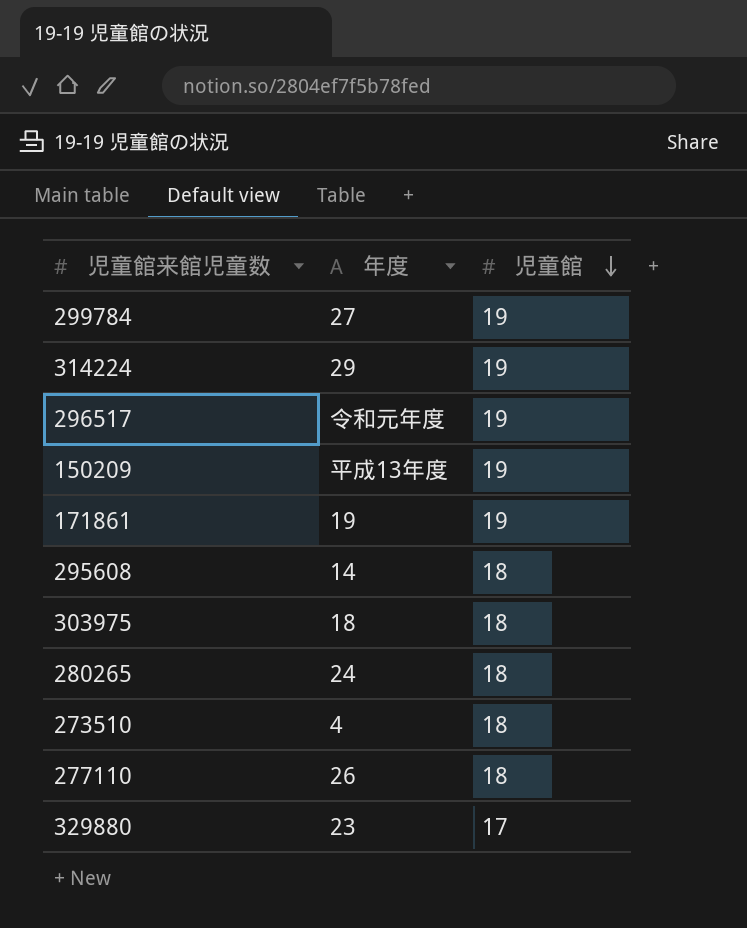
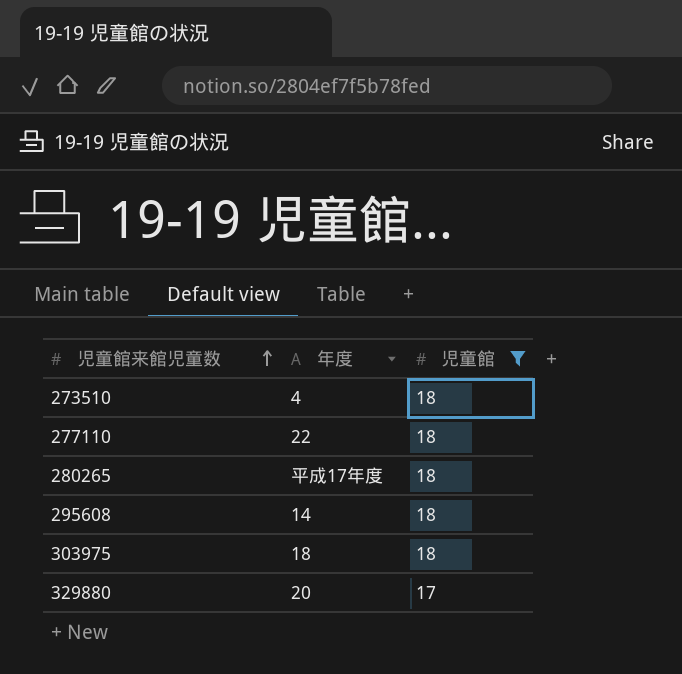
filter: none -> 児童館 != 19
row order: 児童館 descending -> 児童館来館児童数 ascending
277110 | 年度: 26 -> 22
280265 | 年度: 24 -> 平成17年度
329880 | 年度: 23 -> 20

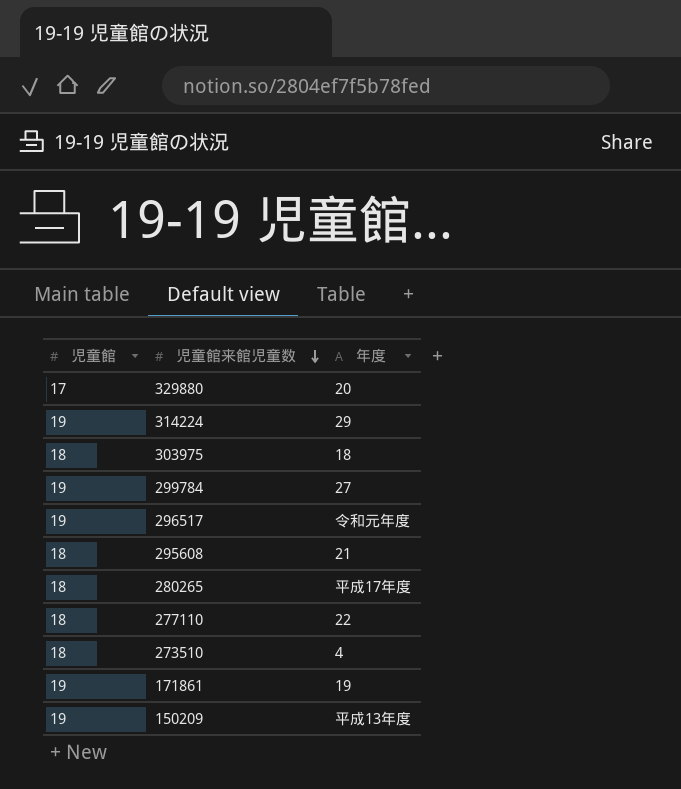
filter: 児童館 != 19 -> none
row order: 児童館来館児童数 ascending -> 児童館来館児童数 descending
column 児童館 | position: 3 -> 1
295608 | 年度: 14 -> 21

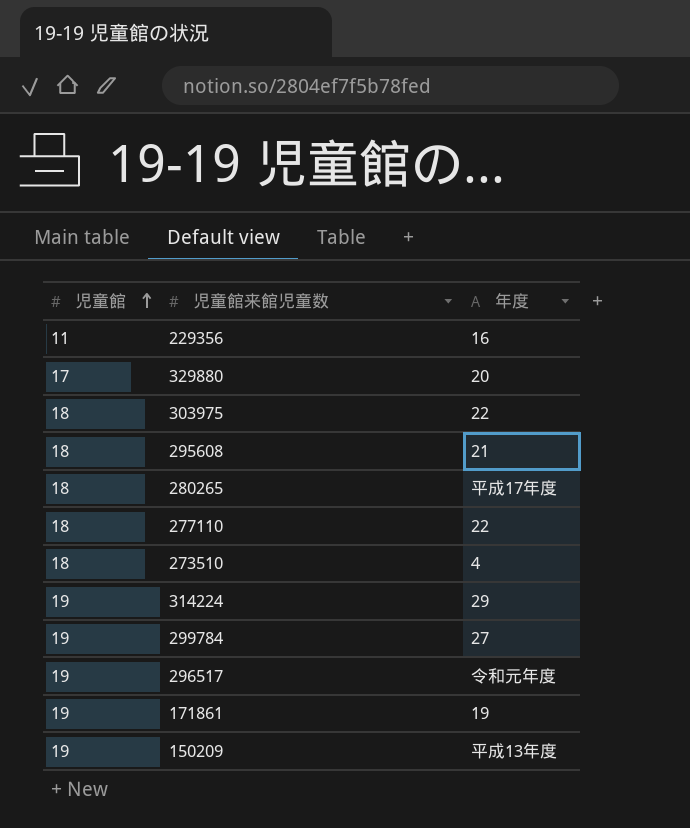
row order: 児童館来館児童数 descending -> 児童館 ascending
row 229356: none -> 11 | 16
303975 | 年度: 18 -> 22

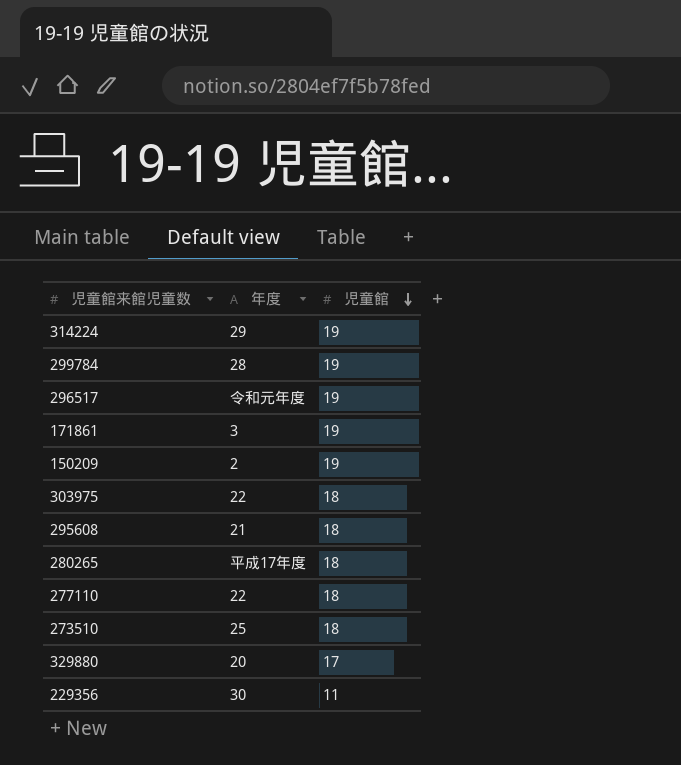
row order: 児童館 ascending -> 児童館 descending
column 児童館 | position: 1 -> 3
299784 | 年度: 27 -> 28
171861 | 年度: 19 -> 3
150209 | 年度: 平成13年度 -> 2
273510 | 年度: 4 -> 25
229356 | 年度: 16 -> 30

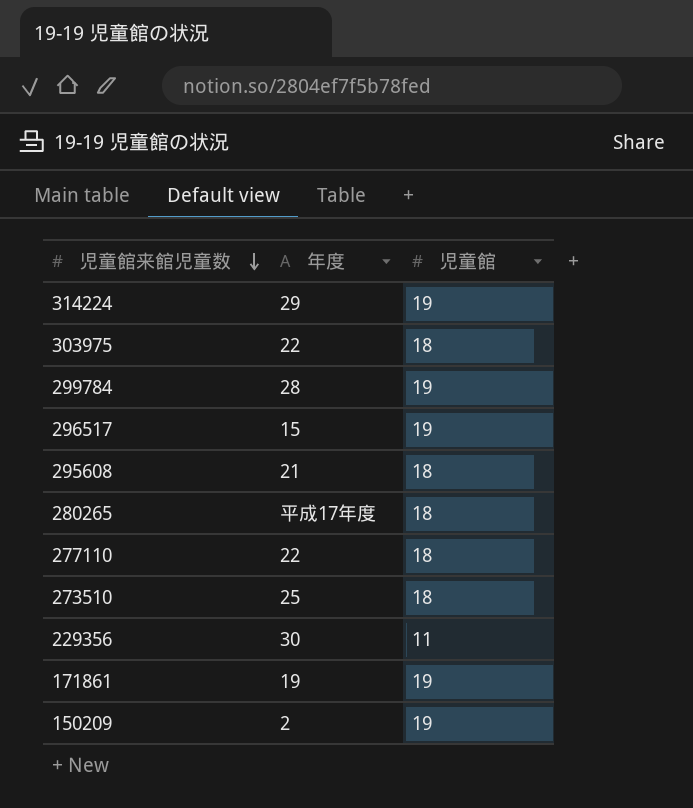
row order: 児童館 descending -> 児童館来館児童数 descending
row 329880: 20 | 17 -> none
296517 | 年度: 令和元年度 -> 15
171861 | 年度: 3 -> 19

